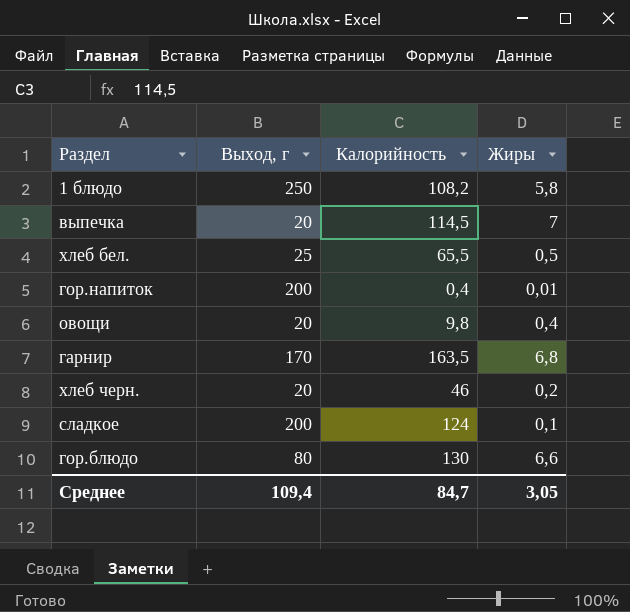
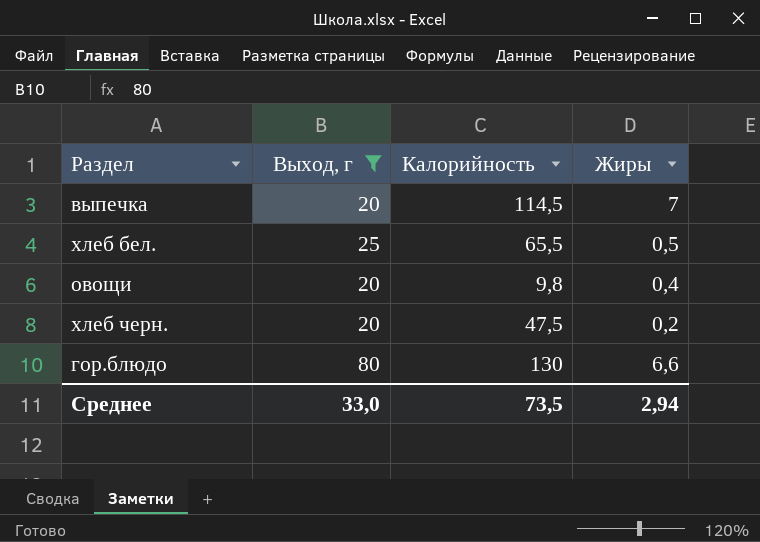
filter: none -> Выход, г <= 80
хлеб черн. | Калорийность: 46 -> 47,5
Среднее | Выход, г: 109,4 -> 33,0
Среднее | Калорийность: 84,7 -> 73,5
Среднее | Жиры: 3,05 -> 2,94

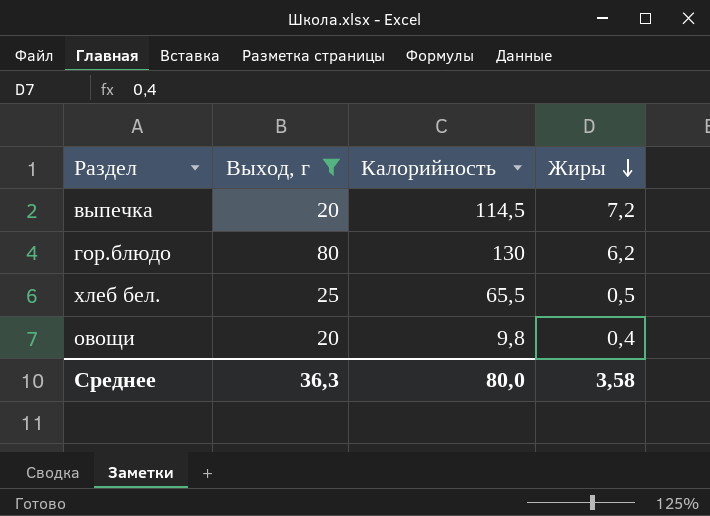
row order: none -> Жиры descending
row хлеб черн.: 20 | 47,5 | 0,2 -> none
выпечка | Жиры: 7 -> 7,2
гор.блюдо | Жиры: 6,6 -> 6,2
Среднее | Выход, г: 33,0 -> 36,3
Среднее | Калорийность: 73,5 -> 80,0
Среднее | Жиры: 2,94 -> 3,58

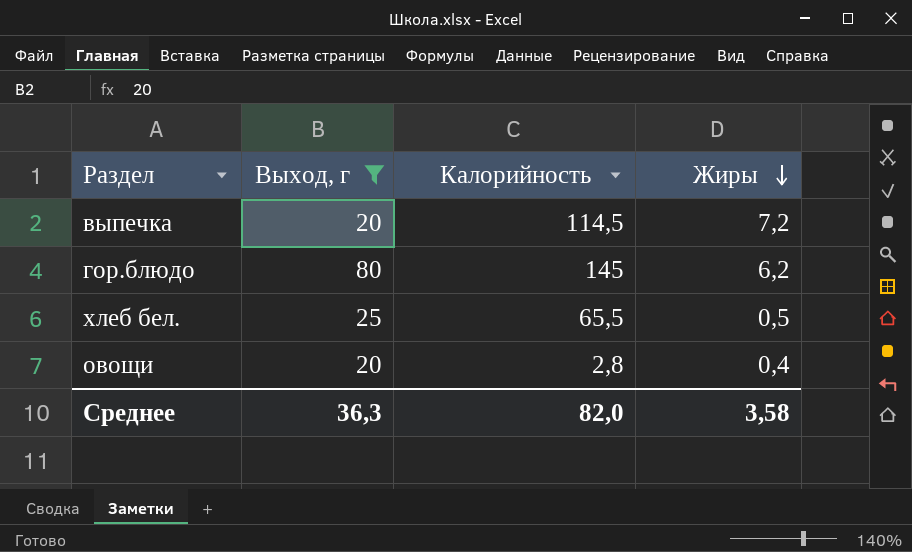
гор.блюдо | Калорийность: 130 -> 145
овощи | Калорийность: 9,8 -> 2,8
Среднее | Калорийность: 80,0 -> 82,0

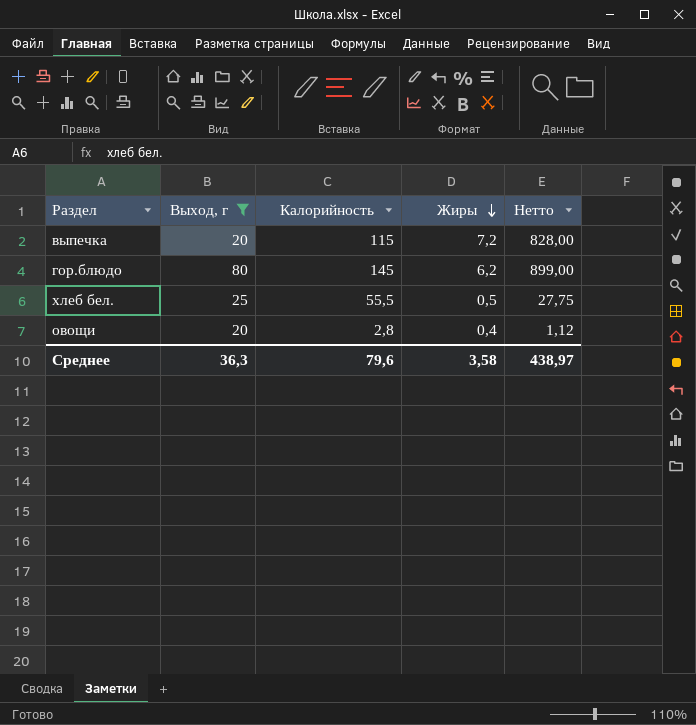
column Нетто | formula: none -> [Калорийность] * [Жиры]
выпечка | Калорийность: 114,5 -> 115
хлеб бел. | Калорийность: 65,5 -> 55,5
Среднее | Калорийность: 82,0 -> 79,6

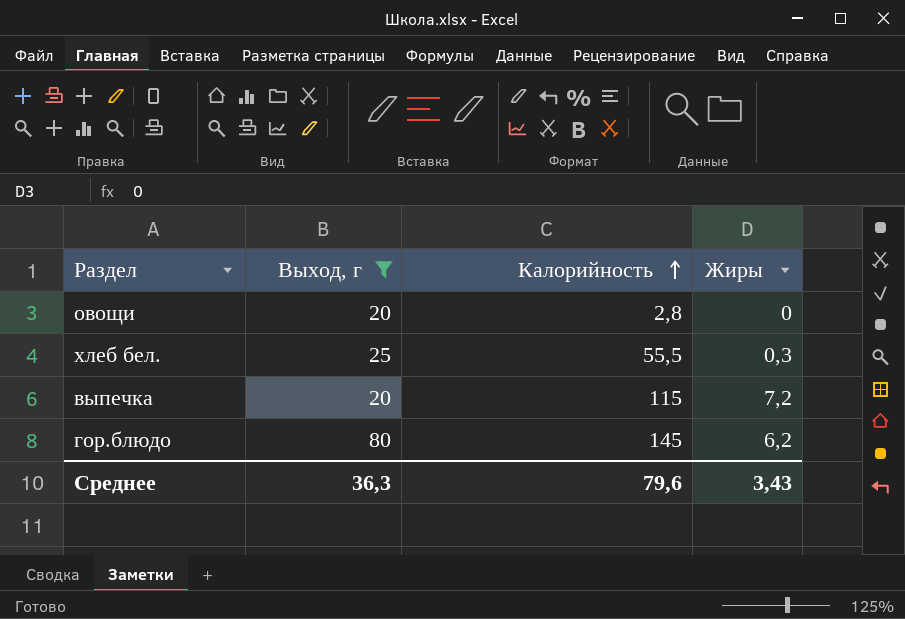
row order: Жиры descending -> Калорийность ascending
column Нетто | formula: [Калорийность] * [Жиры] -> none
овощи | Жиры: 0,4 -> 0
хлеб бел. | Жиры: 0,5 -> 0,3
Среднее | Жиры: 3,58 -> 3,43

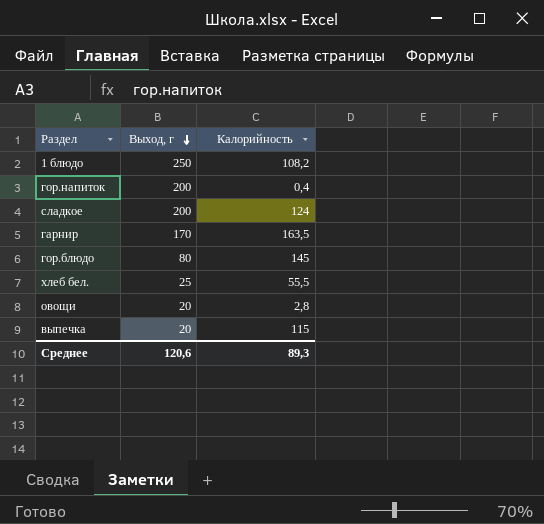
filter: Выход, г <= 80 -> none
row order: Калорийность ascending -> Выход, г descending
column Жиры | position: 4 -> none
Среднее | Выход, г: 36,3 -> 120,6
Среднее | Калорийность: 79,6 -> 89,3

